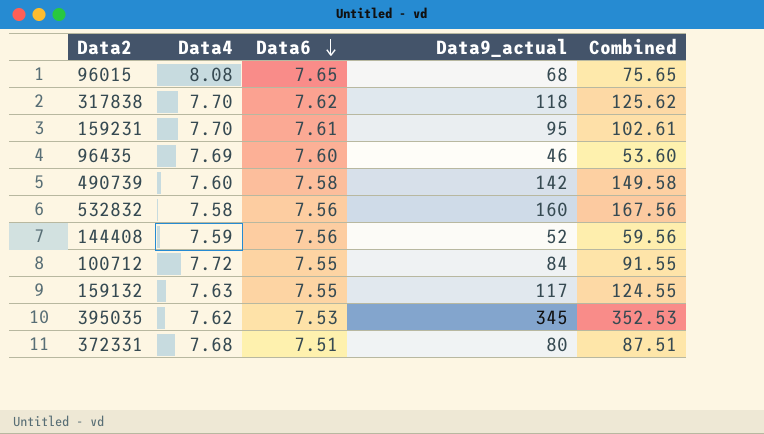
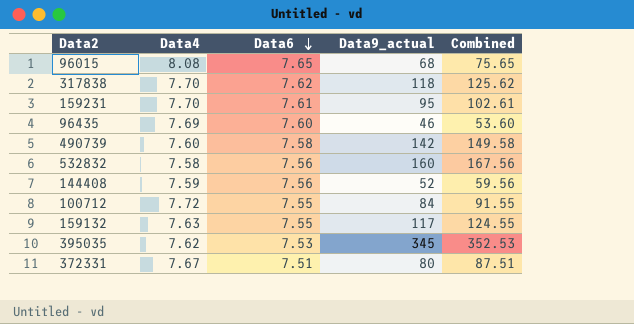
372331 | Data4: 7.68 -> 7.67

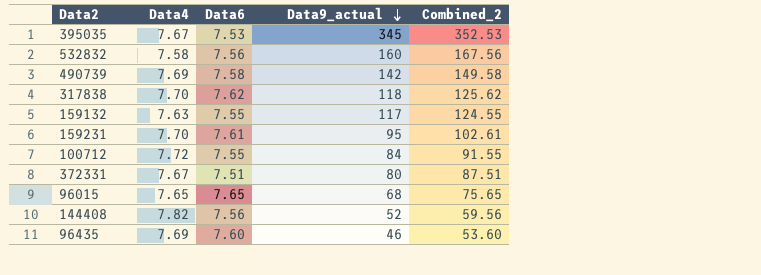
row order: Data6 descending -> Data9_actual descending
column name: Combined -> Combined_2
395035 | Data4: 7.62 -> 7.67
490739 | Data4: 7.60 -> 7.69
96015 | Data4: 8.08 -> 7.65
144408 | Data4: 7.59 -> 7.82

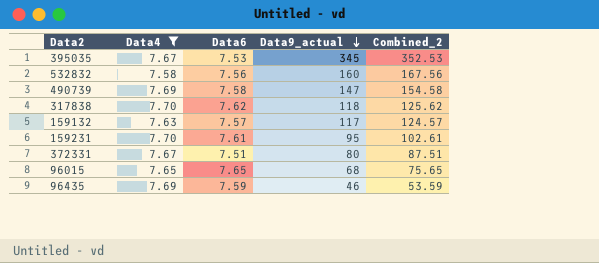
filter: none -> Data4 <= 7.70
490739 | Data9_actual: 142 -> 147
490739 | Combined_2: 149.58 -> 154.58
159132 | Data6: 7.55 -> 7.57
159132 | Combined_2: 124.55 -> 124.57
96435 | Data6: 7.60 -> 7.59
96435 | Combined_2: 53.60 -> 53.59

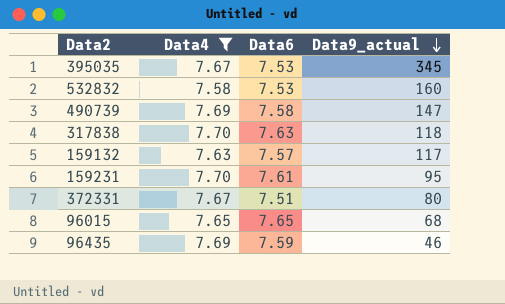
column Combined_2 | formula: [Data6] + [Data9_actual] -> none
532832 | Data6: 7.56 -> 7.53
317838 | Data6: 7.62 -> 7.63

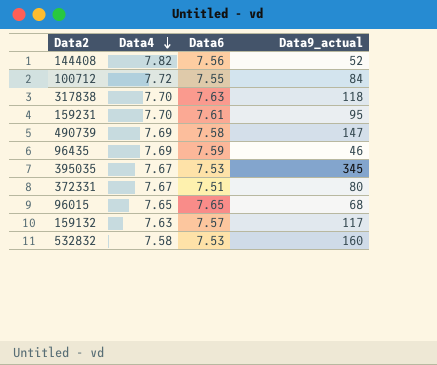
filter: Data4 <= 7.70 -> none
row order: Data9_actual descending -> Data4 descending

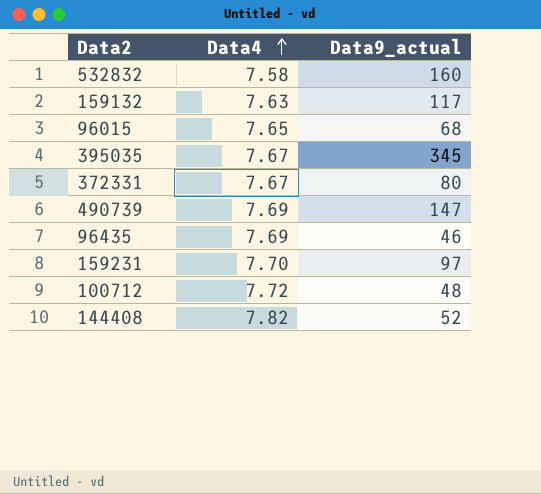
row order: Data4 descending -> Data4 ascending
column Data6 | position: 3 -> none
row 317838: 7.70 | 7.63 | 118 -> none
159231 | Data9_actual: 95 -> 97
100712 | Data9_actual: 84 -> 48

